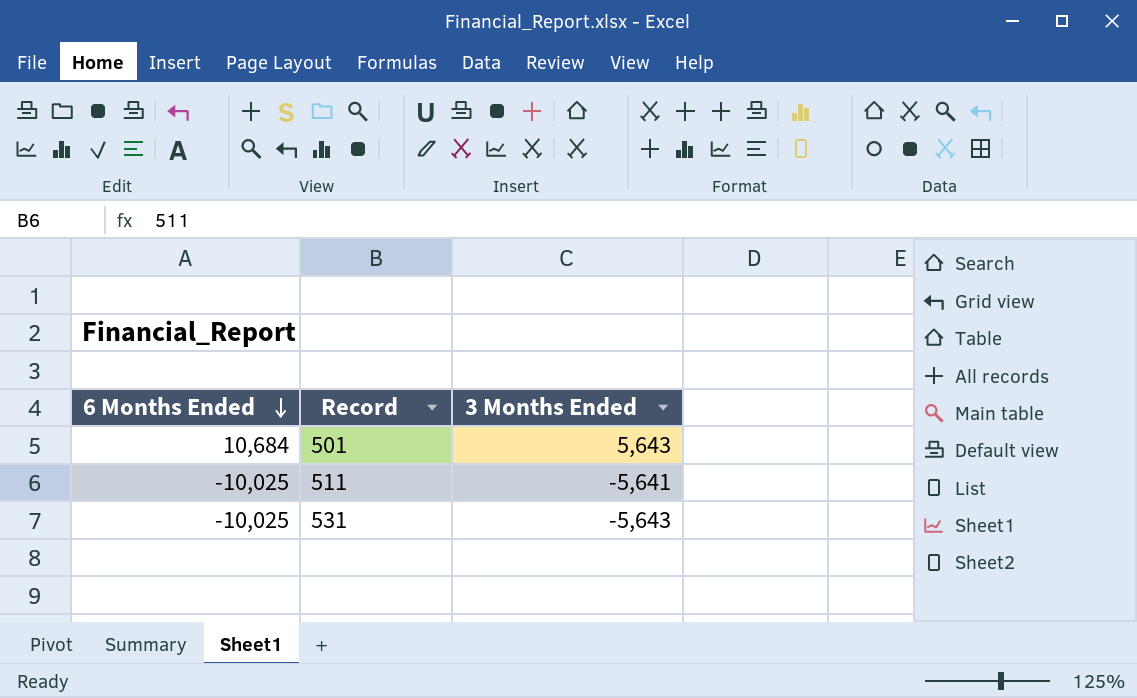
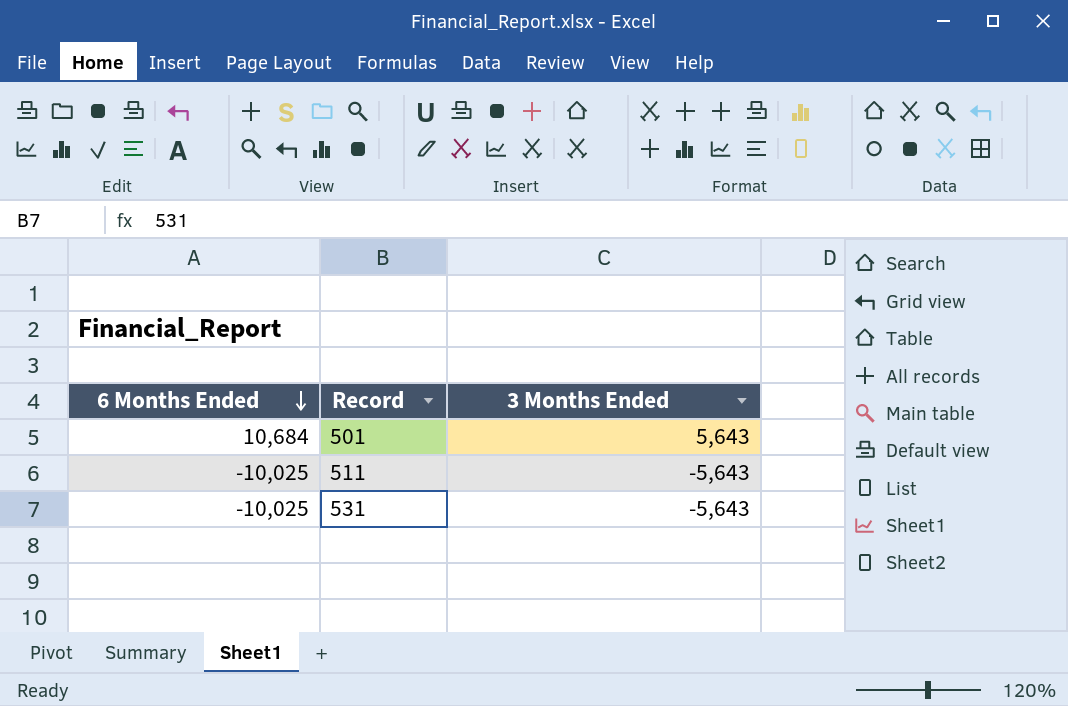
511 | 3 Months Ended: -5,641 -> -5,643

